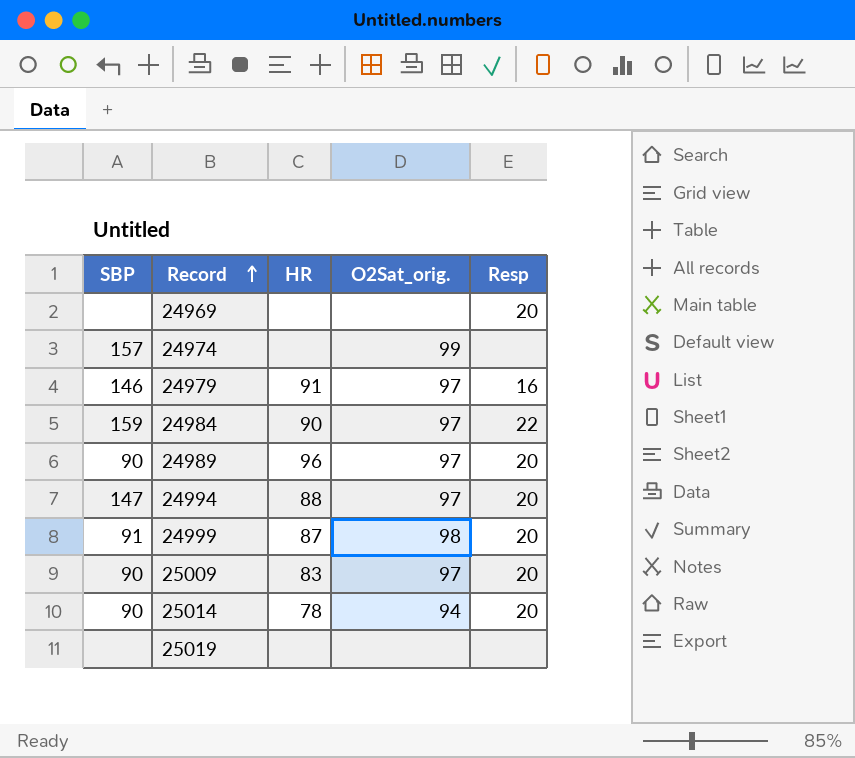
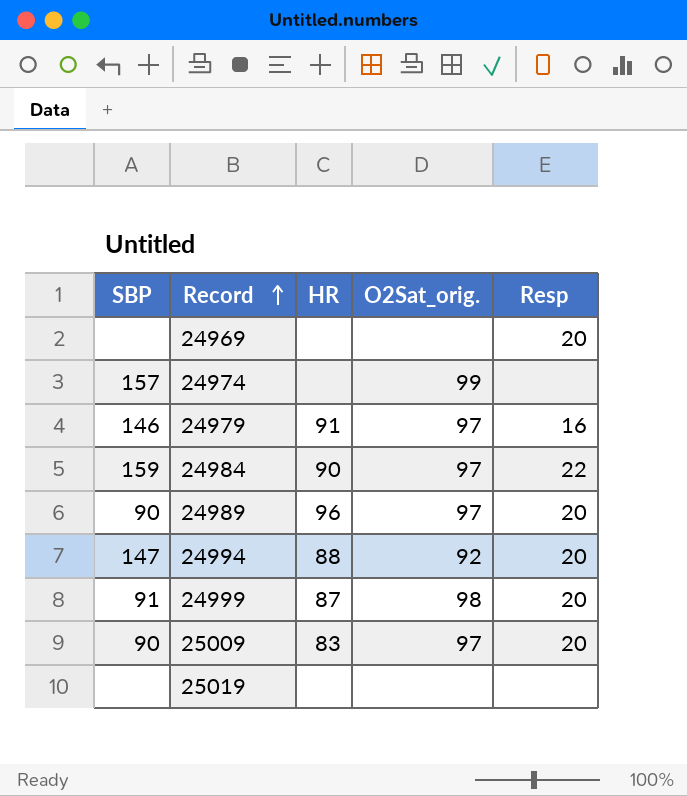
row 25014: 90 | 78 | 94 | 20 -> none
24994 | O2Sat_orig.: 97 -> 92

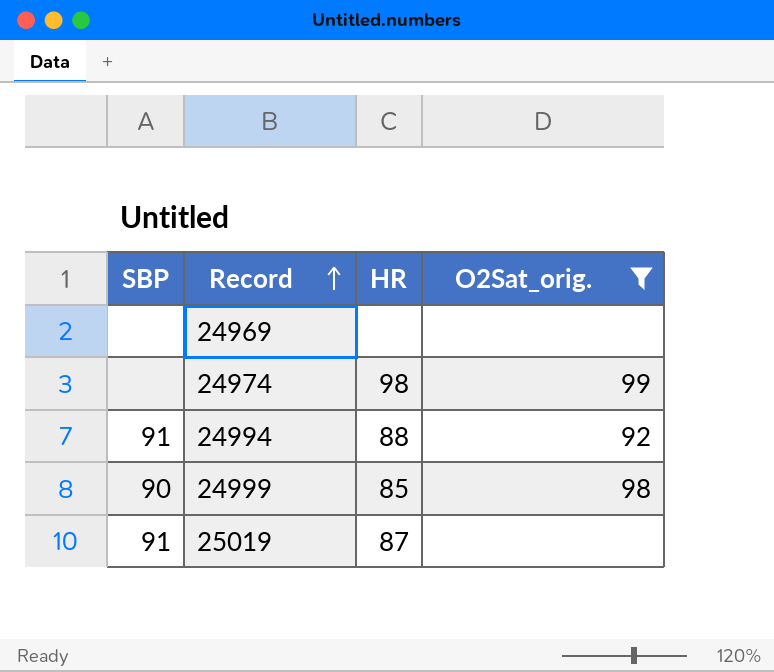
filter: none -> O2Sat_orig. != 97
column Resp | position: 5 -> none
24974 | SBP: 157 -> none
24974 | HR: none -> 98
24994 | SBP: 147 -> 91
24999 | SBP: 91 -> 90
24999 | HR: 87 -> 85
25019 | SBP: none -> 91
25019 | HR: none -> 87

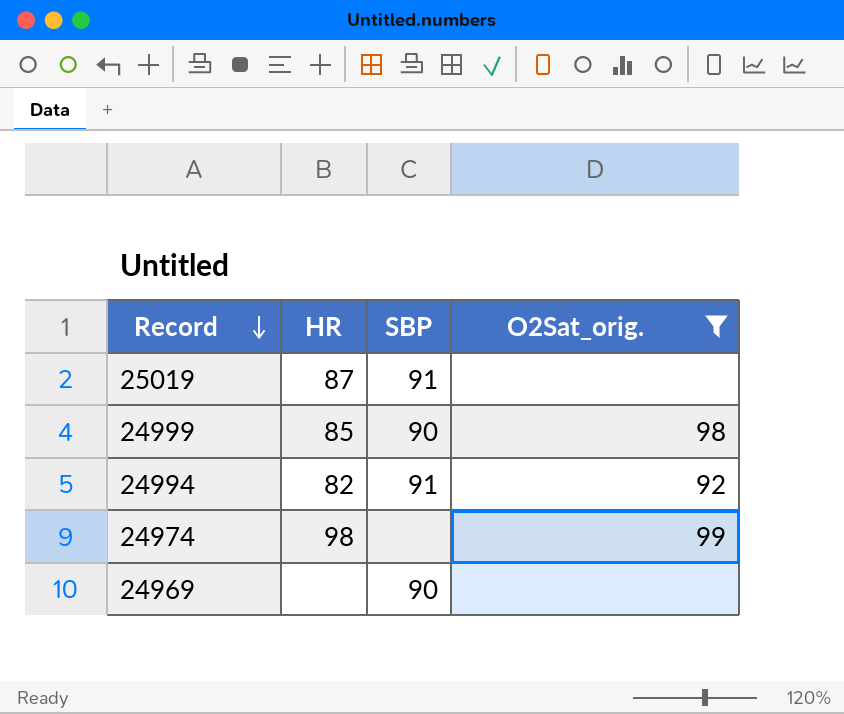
row order: Record ascending -> Record descending
column SBP | position: 1 -> 3
24994 | HR: 88 -> 82
24969 | SBP: none -> 90

